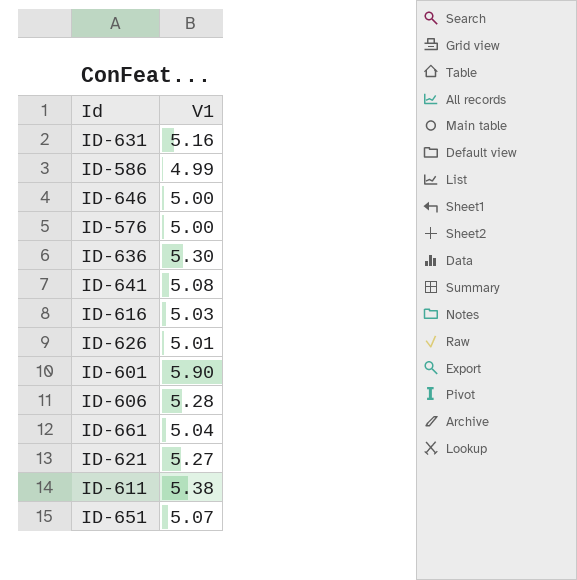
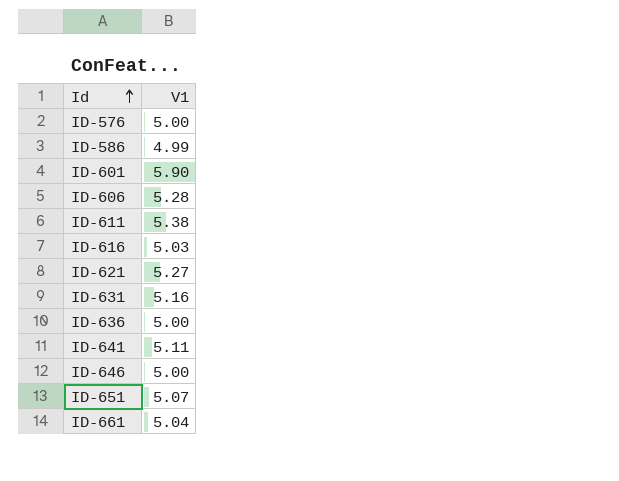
row order: none -> Id ascending
row ID-626: 5.01 -> none
ID-636 | V1: 5.30 -> 5.00
ID-641 | V1: 5.08 -> 5.11

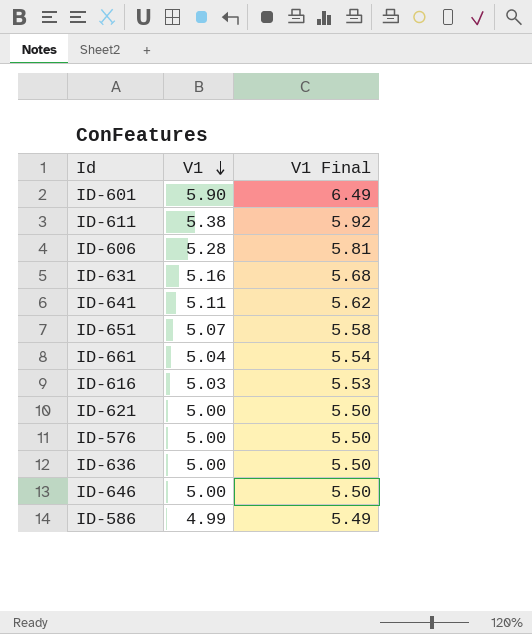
row order: Id ascending -> V1 descending
column V1 Final | formula: none -> [V1] * 1.1
ID-621 | V1: 5.27 -> 5.00

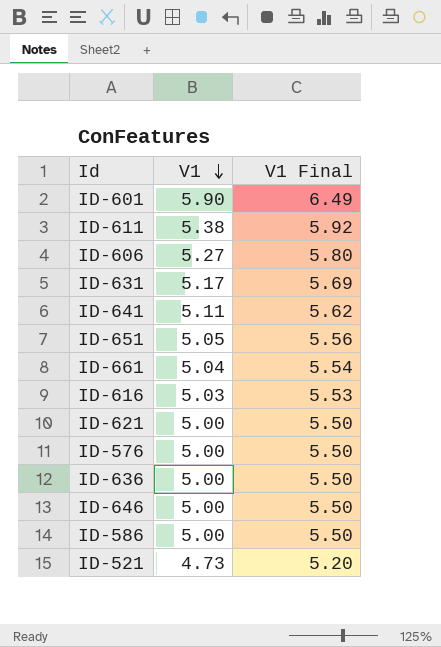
ID-606 | V1: 5.28 -> 5.27
ID-606 | V1 Final: 5.81 -> 5.80
ID-631 | V1: 5.16 -> 5.17
ID-631 | V1 Final: 5.68 -> 5.69
ID-651 | V1: 5.07 -> 5.05
ID-651 | V1 Final: 5.58 -> 5.56
ID-586 | V1: 4.99 -> 5.00
ID-586 | V1 Final: 5.49 -> 5.50
row ID-521: none -> 4.73 | 5.20

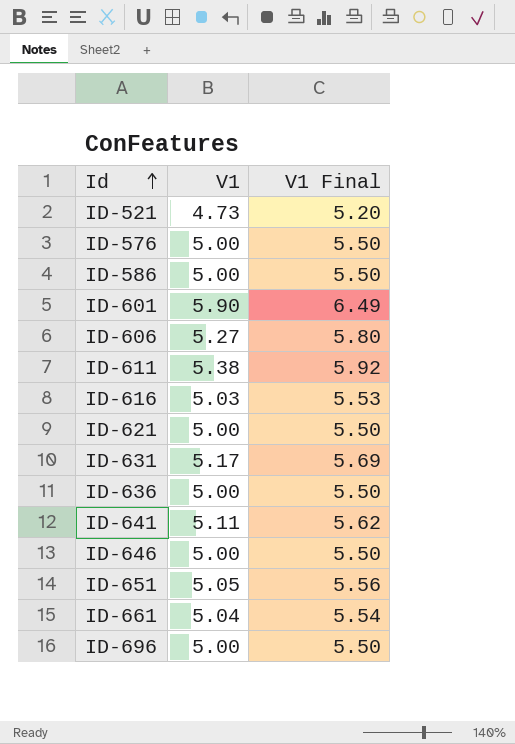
row order: V1 descending -> Id ascending
row ID-696: none -> 5.00 | 5.50

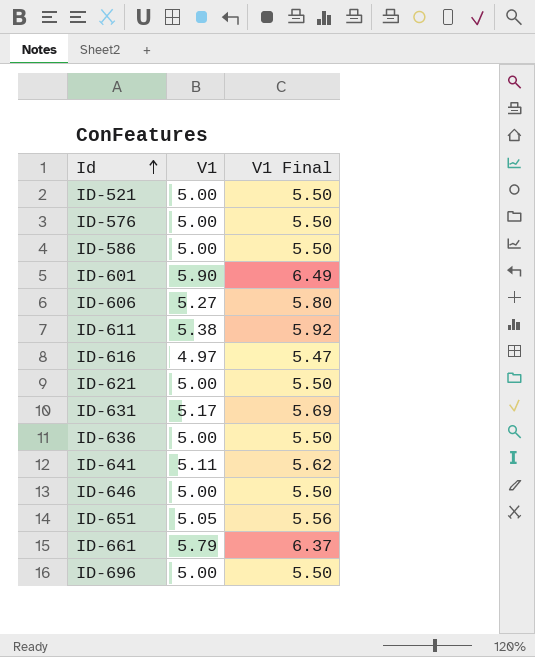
ID-521 | V1: 4.73 -> 5.00
ID-521 | V1 Final: 5.20 -> 5.50
ID-616 | V1: 5.03 -> 4.97
ID-616 | V1 Final: 5.53 -> 5.47
ID-661 | V1: 5.04 -> 5.79
ID-661 | V1 Final: 5.54 -> 6.37

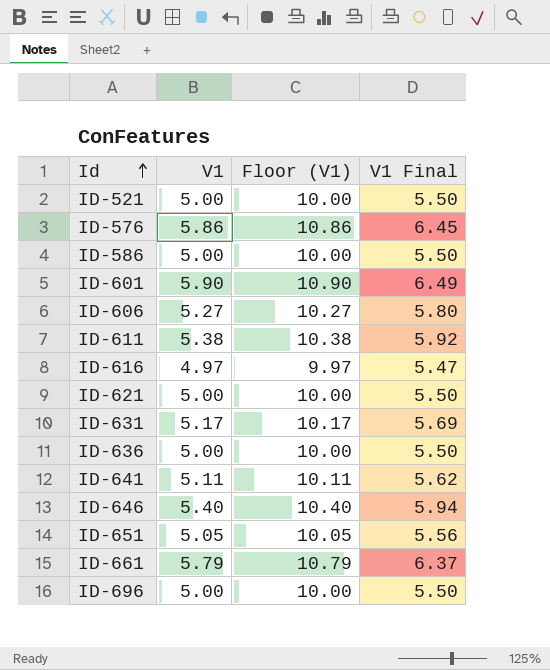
column Floor (V1) | formula: none -> [V1] + 5
ID-576 | V1: 5.00 -> 5.86
ID-576 | V1 Final: 5.50 -> 6.45
ID-646 | V1: 5.00 -> 5.40
ID-646 | V1 Final: 5.50 -> 5.94

